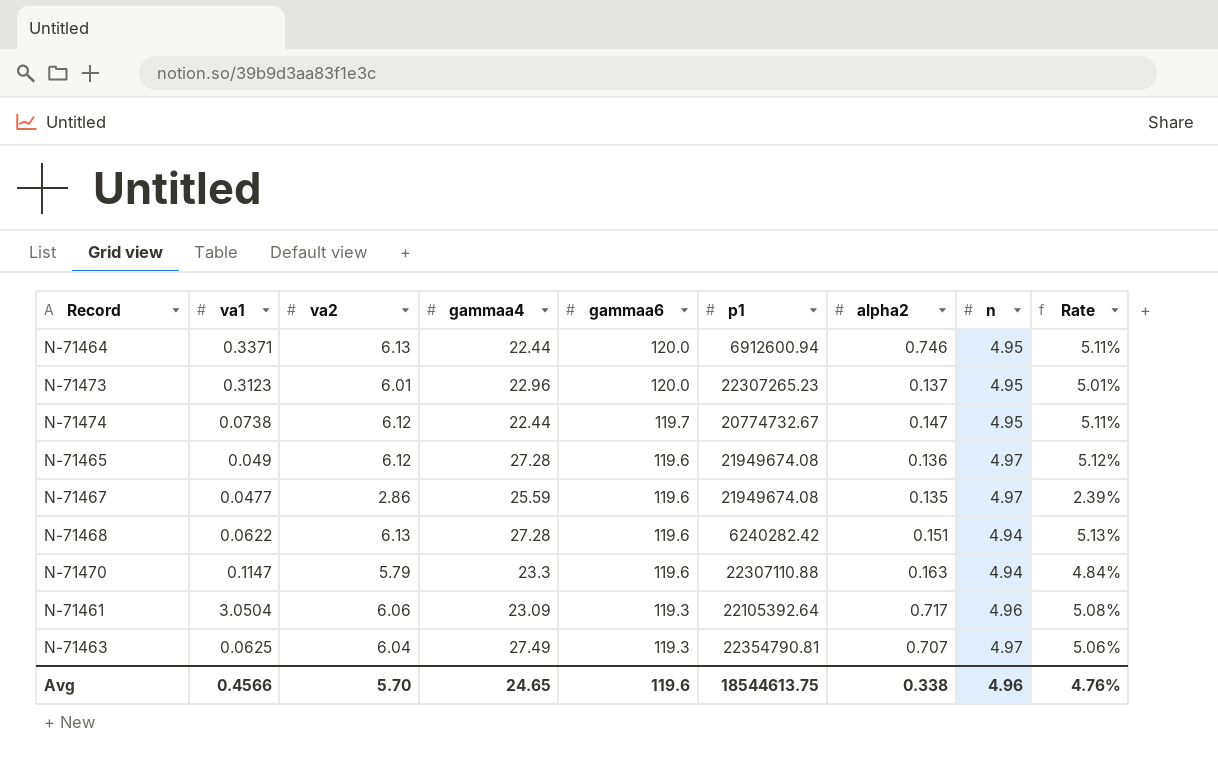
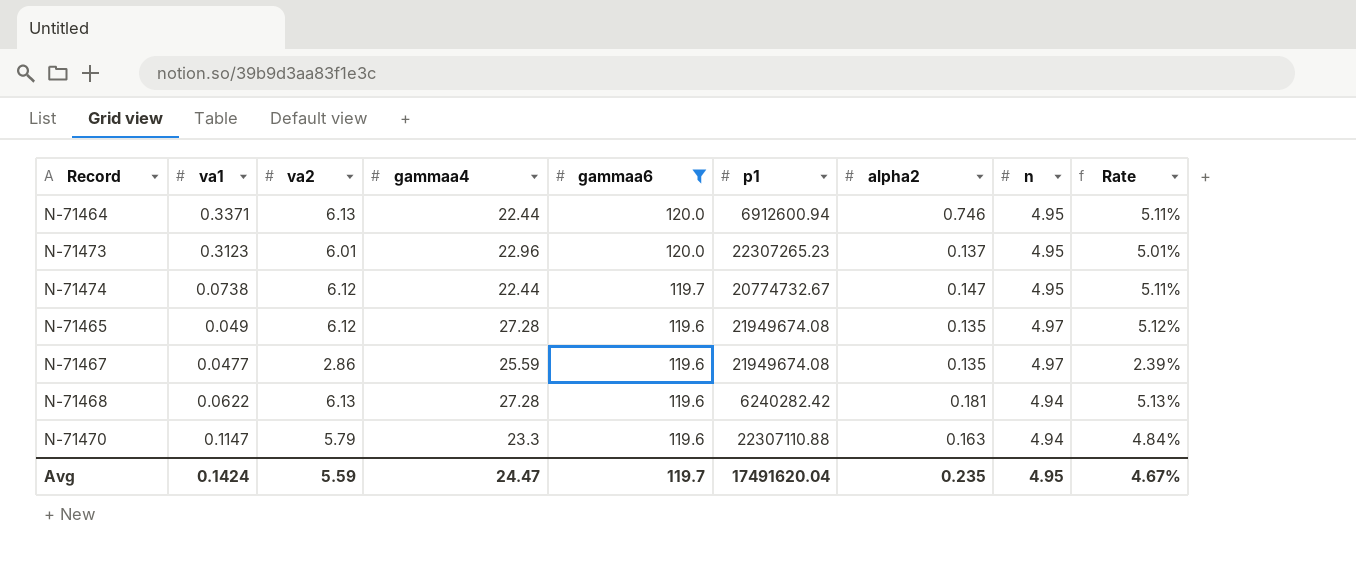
filter: none -> gammaa6 != 119.3
N-71465 | alpha2: 0.136 -> 0.135
N-71468 | alpha2: 0.151 -> 0.181
Avg | va1: 0.4566 -> 0.1424
Avg | va2: 5.70 -> 5.59
Avg | gammaa4: 24.65 -> 24.47
Avg | gammaa6: 119.6 -> 119.7
Avg | p1: 18544613.75 -> 17491620.04
Avg | alpha2: 0.338 -> 0.235
Avg | n: 4.96 -> 4.95
Avg | Rate: 4.76% -> 4.67%

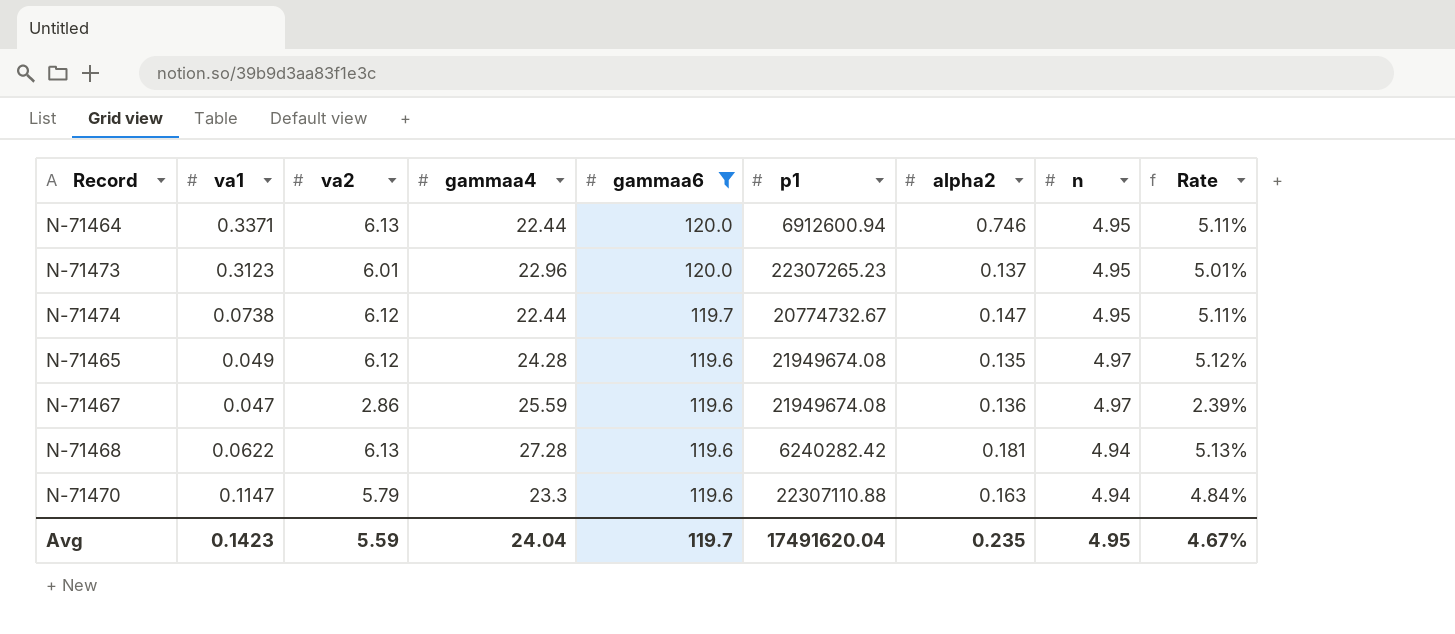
N-71465 | gammaa4: 27.28 -> 24.28
N-71467 | va1: 0.0477 -> 0.047
N-71467 | alpha2: 0.135 -> 0.136
Avg | va1: 0.1424 -> 0.1423
Avg | gammaa4: 24.47 -> 24.04

